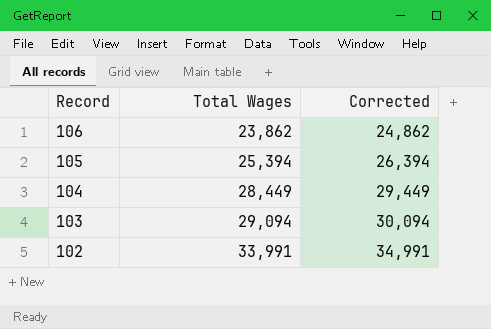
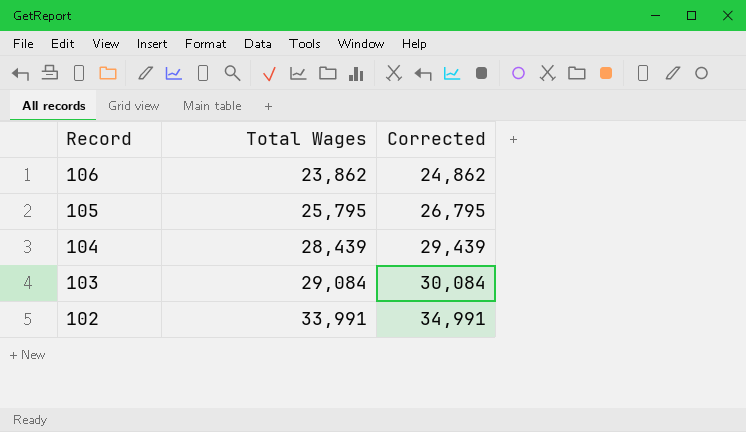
105 | Total Wages: 25,394 -> 25,795
105 | Corrected: 26,394 -> 26,795
104 | Total Wages: 28,449 -> 28,439
104 | Corrected: 29,449 -> 29,439
103 | Total Wages: 29,094 -> 29,084
103 | Corrected: 30,094 -> 30,084

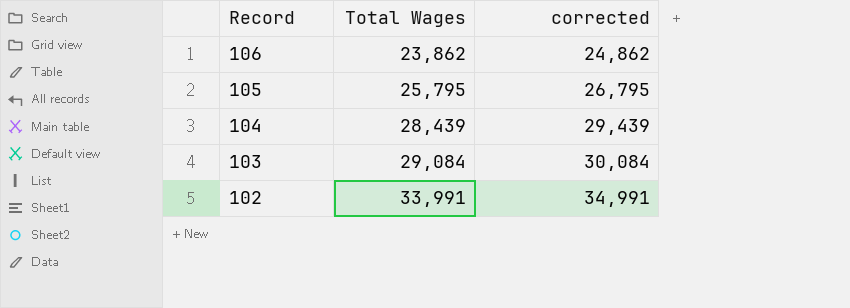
column name: Corrected -> corrected

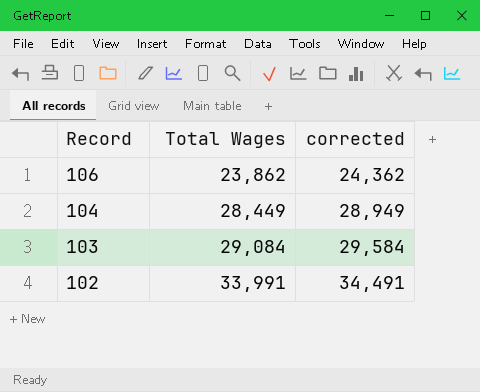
column corrected | formula: [Total Wages] + 1000 -> [Total Wages] + 500
row 105: 25,795 | 26,795 -> none
104 | Total Wages: 28,439 -> 28,449

